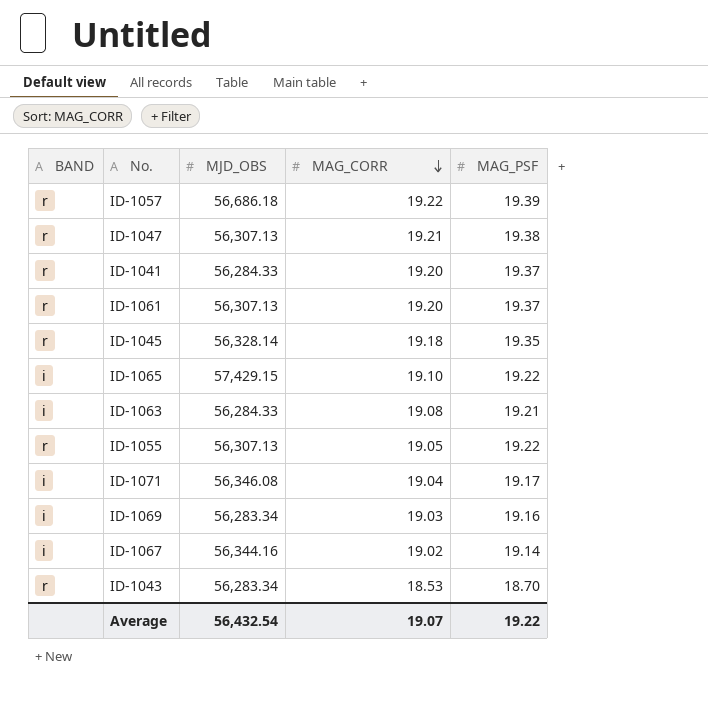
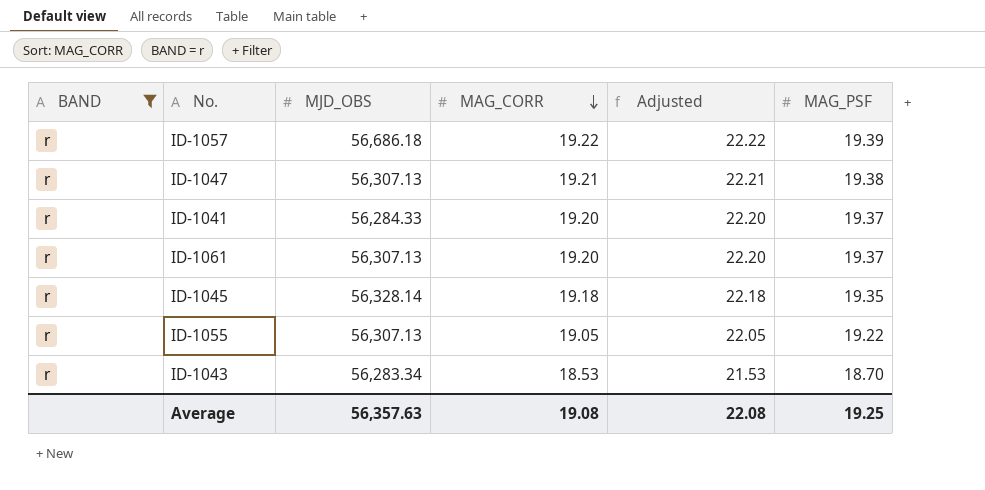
filter: none -> BAND = r
column Adjusted | formula: none -> [MAG_CORR] + 3
Average | MJD_OBS: 56,432.54 -> 56,357.63
Average | MAG_CORR: 19.07 -> 19.08
Average | MAG_PSF: 19.22 -> 19.25

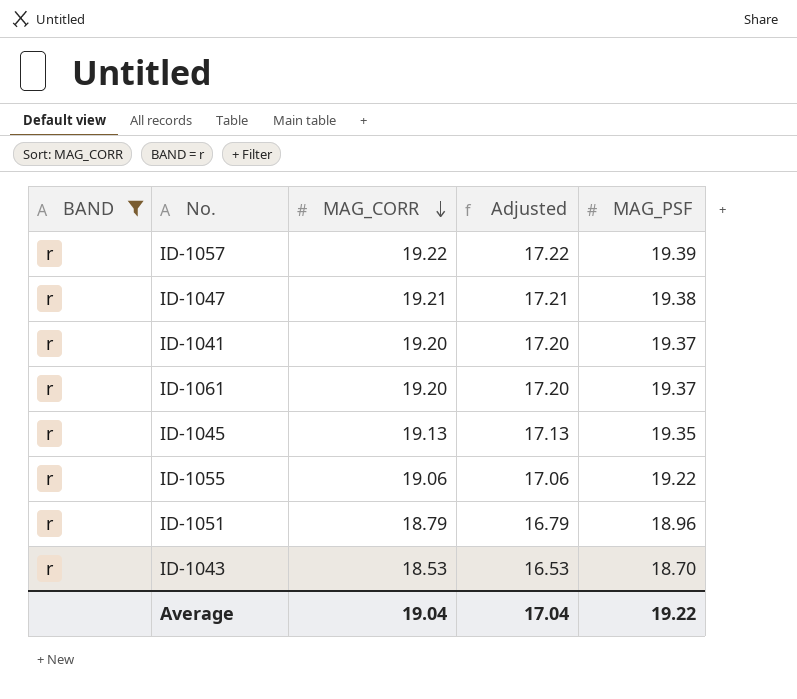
column MJD_OBS | position: 3 -> none
column Adjusted | formula: [MAG_CORR] + 3 -> [MAG_CORR] - 2
ID-1045 | MAG_CORR: 19.18 -> 19.13
ID-1055 | MAG_CORR: 19.05 -> 19.06
row ID-1051: none -> r | 18.79 | 16.79 | 18.96
Average | MAG_CORR: 19.08 -> 19.04
Average | Adjusted: 22.08 -> 17.04
Average | MAG_PSF: 19.25 -> 19.22

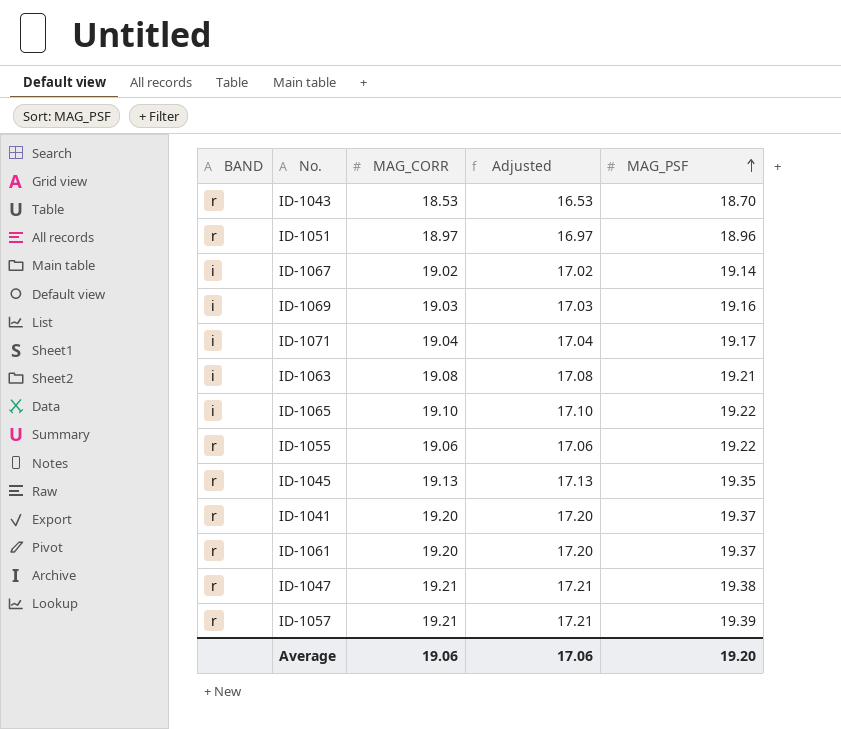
filter: BAND = r -> none
row order: MAG_CORR descending -> MAG_PSF ascending
ID-1051 | MAG_CORR: 18.79 -> 18.97
ID-1051 | Adjusted: 16.79 -> 16.97
ID-1057 | MAG_CORR: 19.22 -> 19.21
ID-1057 | Adjusted: 17.22 -> 17.21
Average | MAG_CORR: 19.04 -> 19.06
Average | Adjusted: 17.04 -> 17.06
Average | MAG_PSF: 19.22 -> 19.20

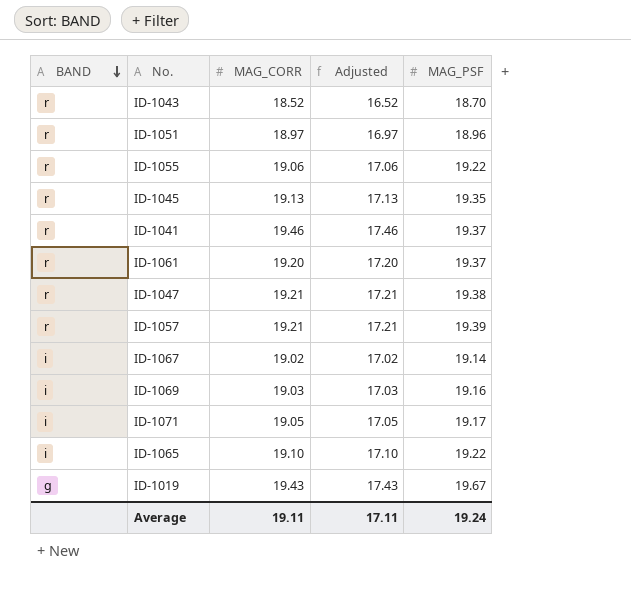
row order: MAG_PSF ascending -> BAND descending
row ID-1063: i | 19.08 | 17.08 | 19.21 -> none
ID-1043 | MAG_CORR: 18.53 -> 18.52
ID-1043 | Adjusted: 16.53 -> 16.52
ID-1041 | MAG_CORR: 19.20 -> 19.46
ID-1041 | Adjusted: 17.20 -> 17.46
ID-1071 | MAG_CORR: 19.04 -> 19.05
ID-1071 | Adjusted: 17.04 -> 17.05
row ID-1019: none -> g | 19.43 | 17.43 | 19.67
Average | MAG_CORR: 19.06 -> 19.11
Average | Adjusted: 17.06 -> 17.11
Average | MAG_PSF: 19.20 -> 19.24

